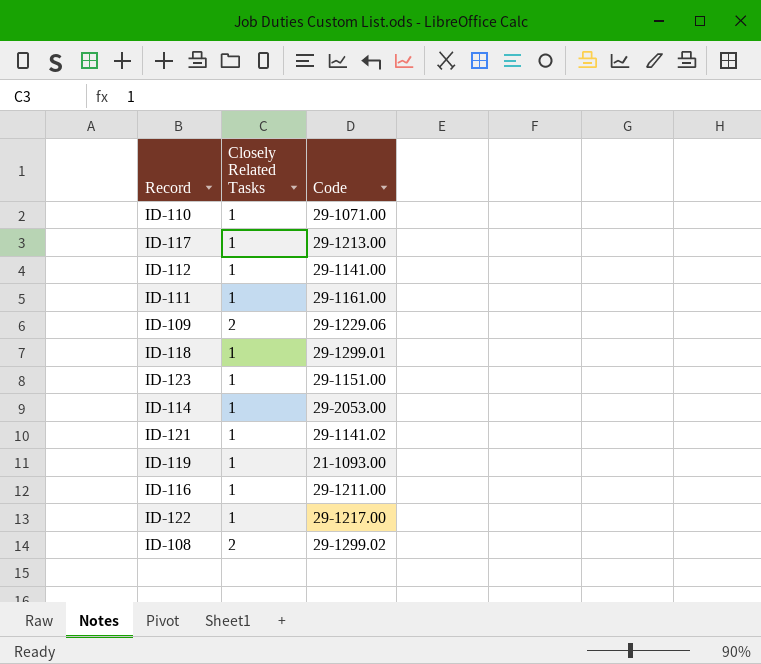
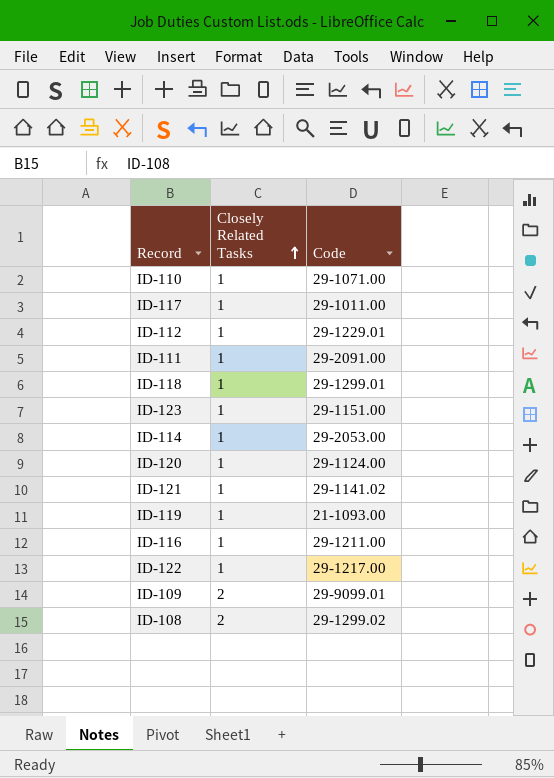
row order: none -> Closely Related Tasks ascending
ID-117 | Code: 29-1213.00 -> 29-1011.00
ID-112 | Code: 29-1141.00 -> 29-1229.01
ID-111 | Code: 29-1161.00 -> 29-2091.00
row ID-120: none -> 1 | 29-1124.00
ID-109 | Code: 29-1229.06 -> 29-9099.01

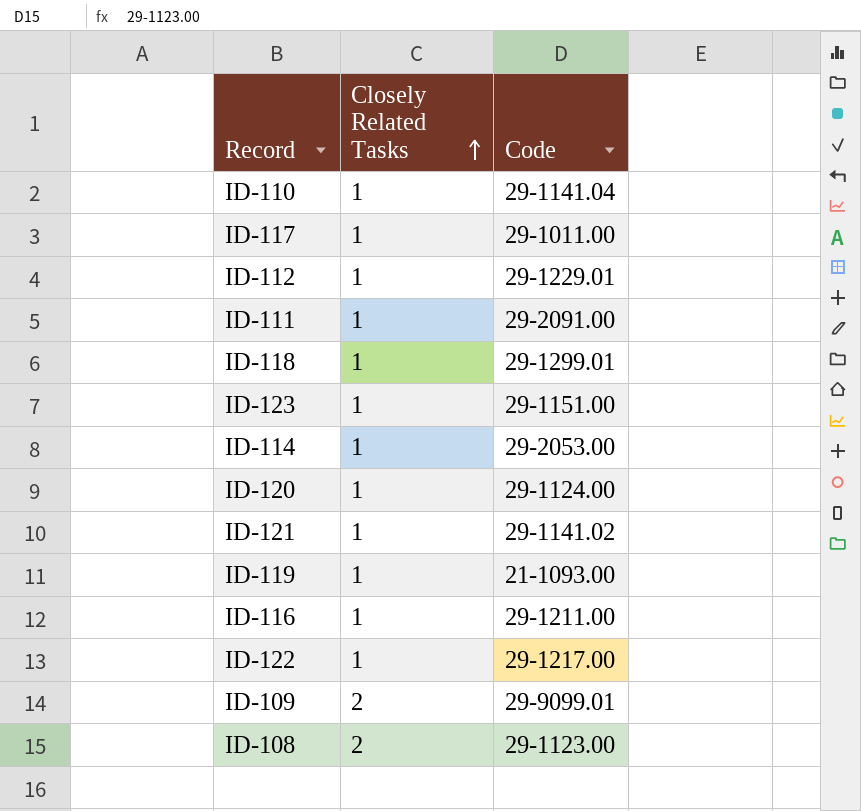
ID-110 | Code: 29-1071.00 -> 29-1141.04
ID-108 | Code: 29-1299.02 -> 29-1123.00

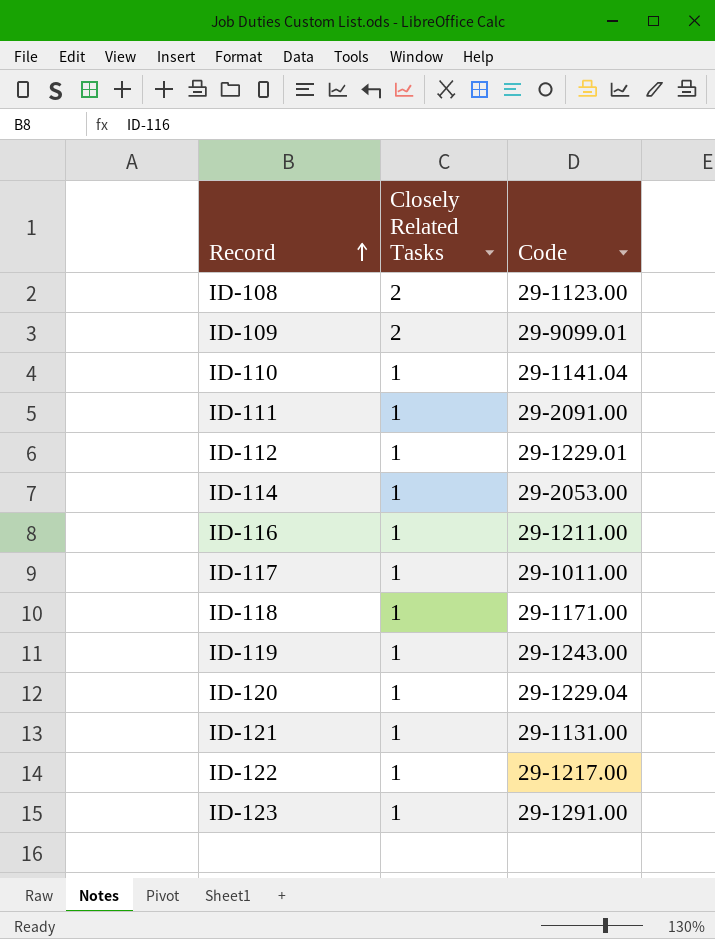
row order: Closely Related Tasks ascending -> Record ascending
ID-118 | Code: 29-1299.01 -> 29-1171.00
ID-119 | Code: 21-1093.00 -> 29-1243.00
ID-120 | Code: 29-1124.00 -> 29-1229.04
ID-121 | Code: 29-1141.02 -> 29-1131.00
ID-123 | Code: 29-1151.00 -> 29-1291.00

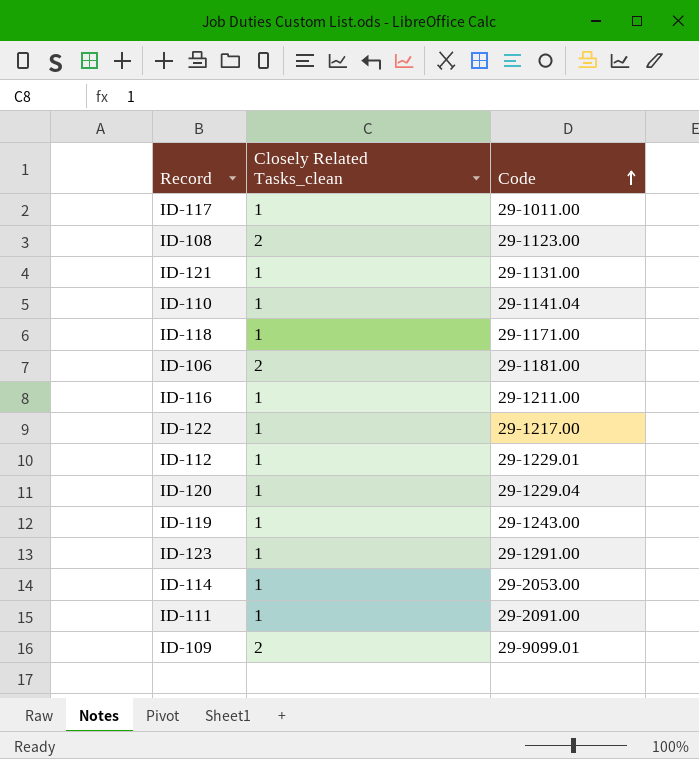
row order: Record ascending -> Code ascending
column name: Closely Related Tasks -> Closely Related Tasks_clean
row ID-106: none -> 2 | 29-1181.00

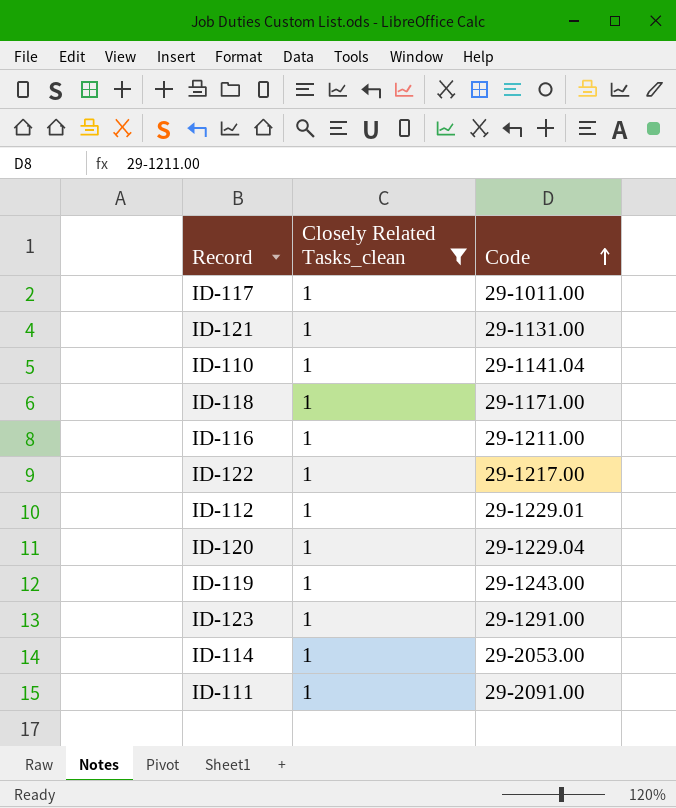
filter: none -> Closely Related Tasks_clean = 1

